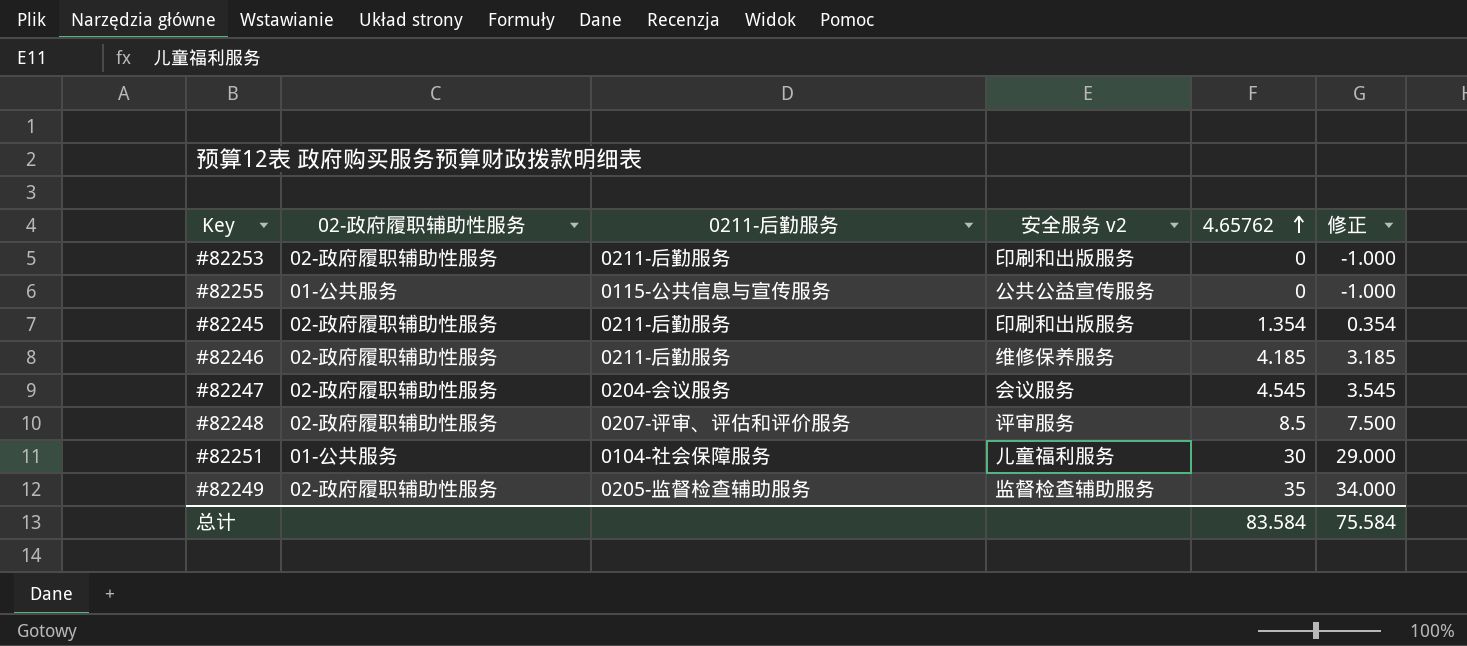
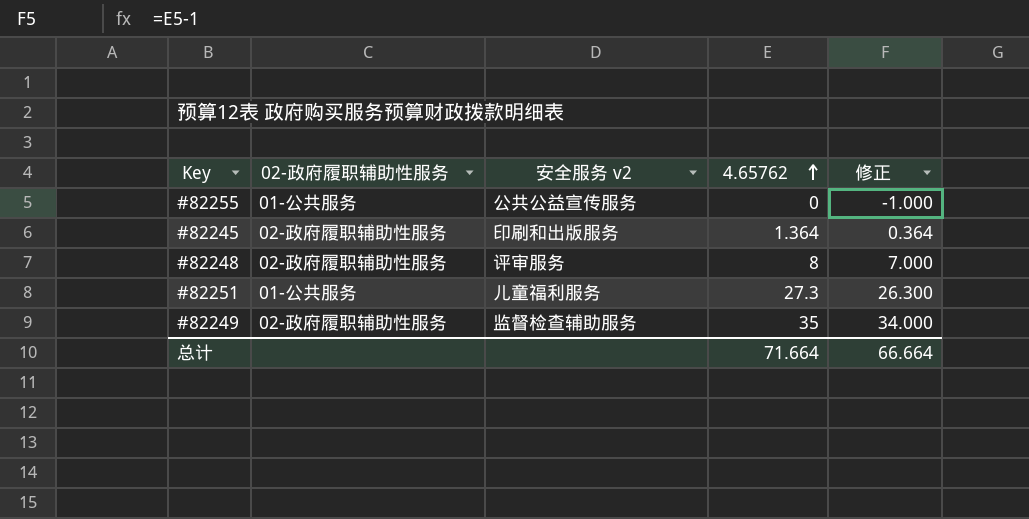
column 0211-后勤服务 | position: 3 -> none
row #82253: 02-政府履职辅助性服务 | 0211-后勤服务 | 印刷和出版服务 | 0 | -1.000 -> none
row #82246: 02-政府履职辅助性服务 | 0211-后勤服务 | 维修保养服务 | 4.185 | 3.185 -> none
row #82247: 02-政府履职辅助性服务 | 0204-会议服务 | 会议服务 | 4.545 | 3.545 -> none
#82245 | 4.65762: 1.354 -> 1.364
#82245 | 修正: 0.354 -> 0.364
#82248 | 4.65762: 8.5 -> 8
#82248 | 修正: 7.500 -> 7.000
#82251 | 4.65762: 30 -> 27.3
#82251 | 修正: 29.000 -> 26.300
总计 | 4.65762: 83.584 -> 71.664
总计 | 修正: 75.584 -> 66.664

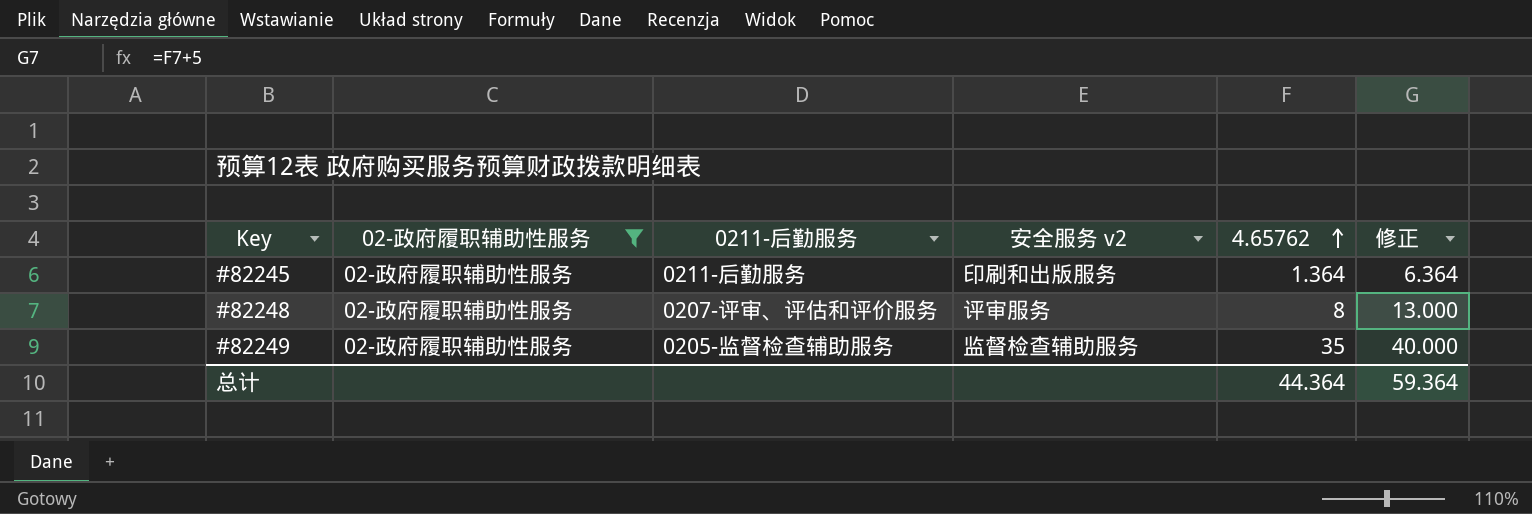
filter: none -> 02-政府履职辅助性服务 = 02-政府履职辅助性服务
column 0211-后勤服务 | position: none -> 3
column 修正 | formula: [4.65762] - 1 -> [4.65762] + 5
总计 | 4.65762: 71.664 -> 44.364
总计 | 修正: 66.664 -> 59.364

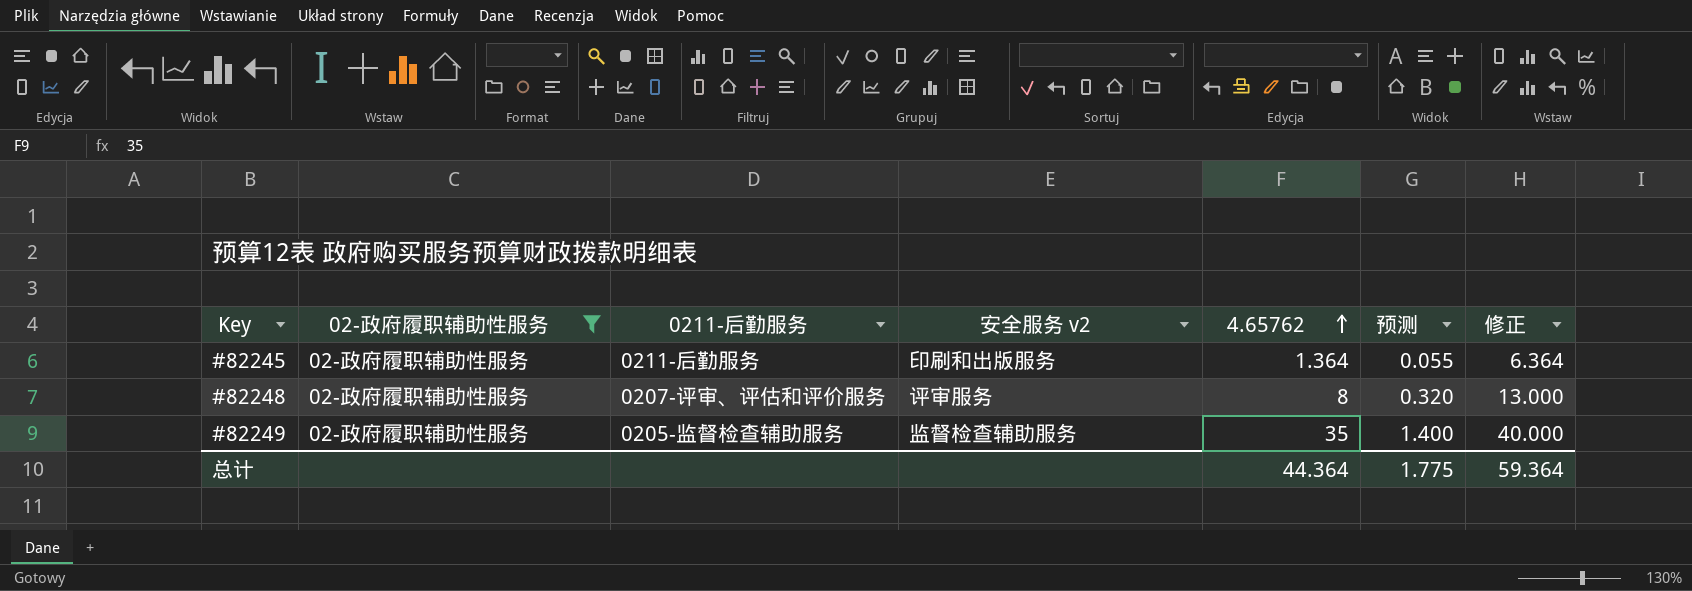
column 预测 | formula: none -> [4.65762] * 0.04

